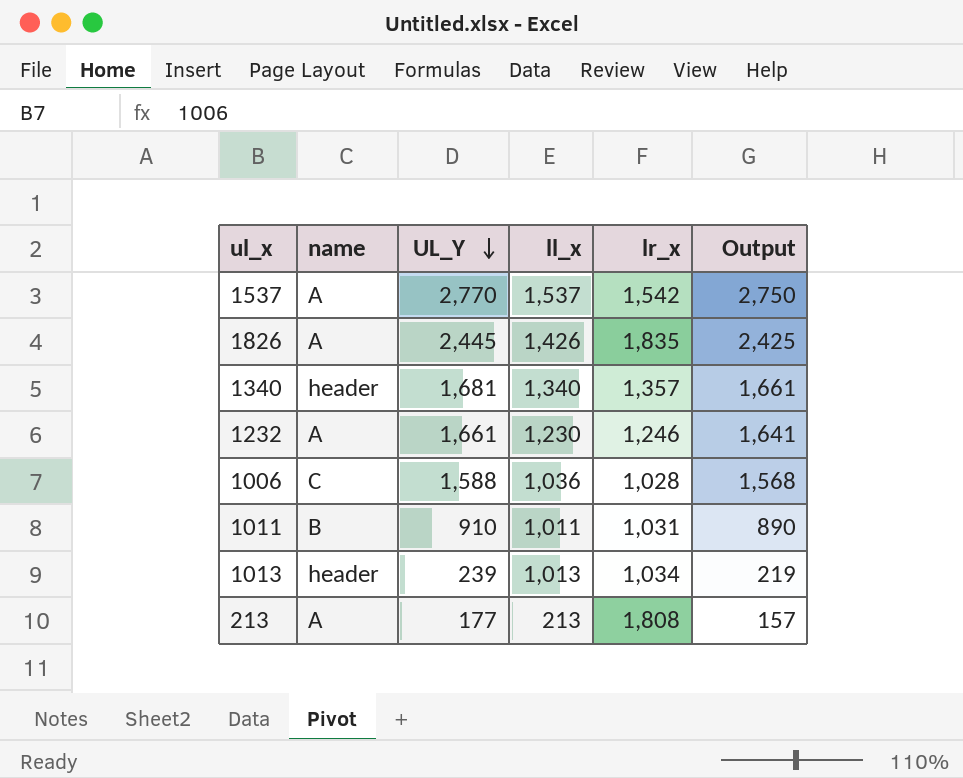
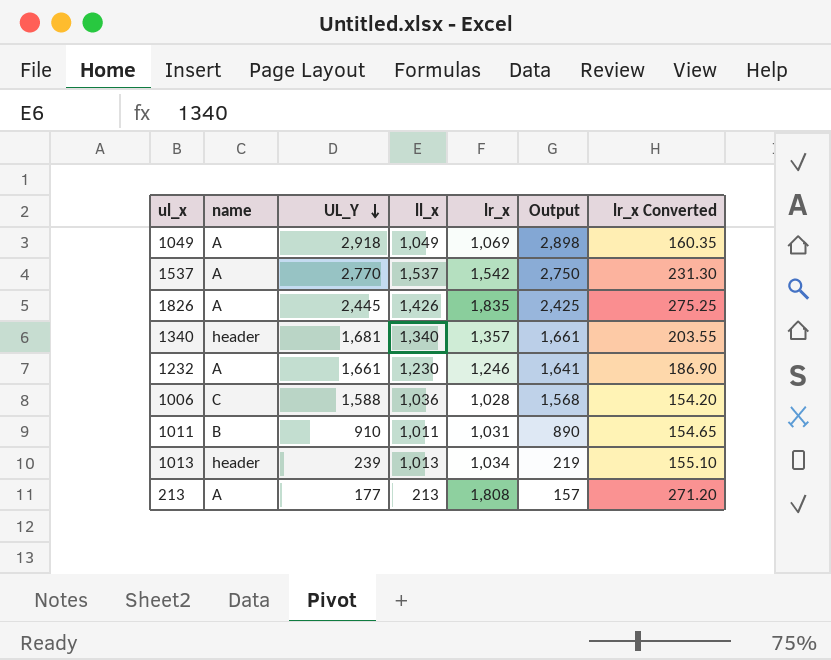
column lr_x Converted | formula: none -> [lr_x] * 0.15
row 1049: none -> A | 2,918 | 1,049 | 1,069 | 2,898 | 160.35

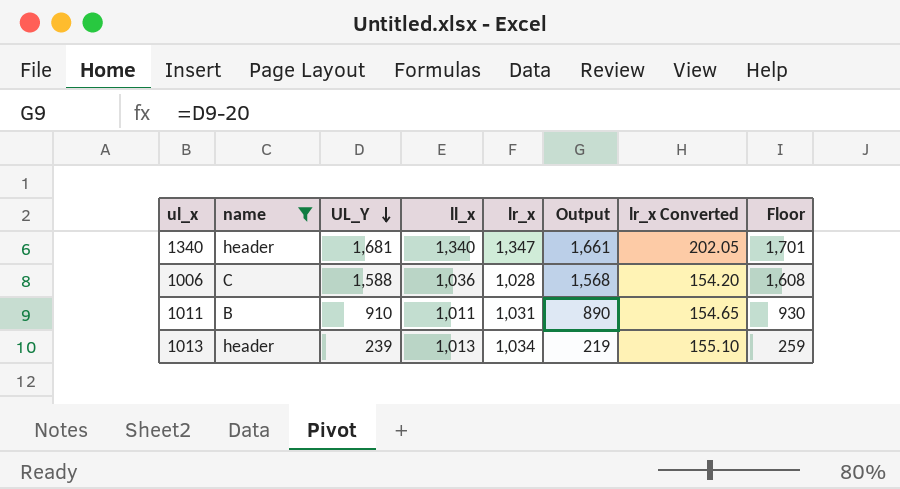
filter: none -> name != A
column Floor | formula: none -> [UL_Y] + 20
1340 | lr_x: 1,357 -> 1,347
1340 | lr_x Converted: 203.55 -> 202.05

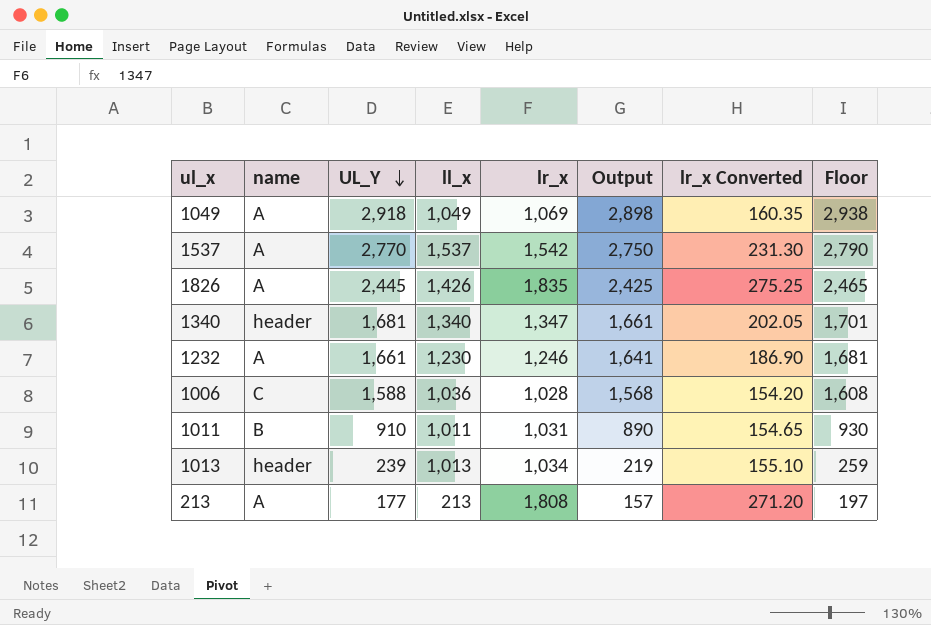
filter: name != A -> none

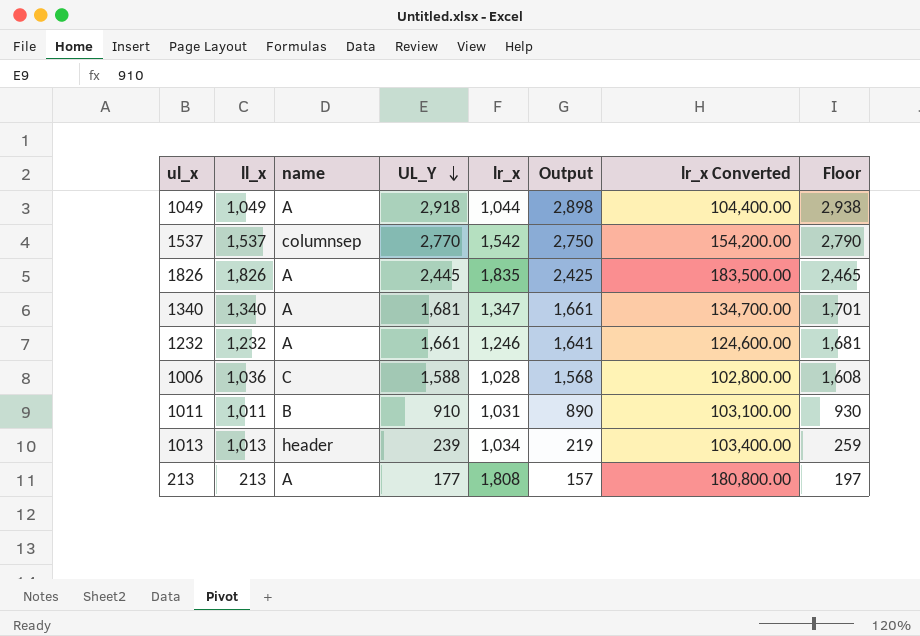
column ll_x | position: 4 -> 2
column lr_x Converted | formula: [lr_x] * 0.15 -> [lr_x] * 100
1049 | lr_x: 1,069 -> 1,044
1537 | name: A -> columnsep
1826 | ll_x: 1,426 -> 1,826
1340 | name: header -> A
1232 | ll_x: 1,230 -> 1,232

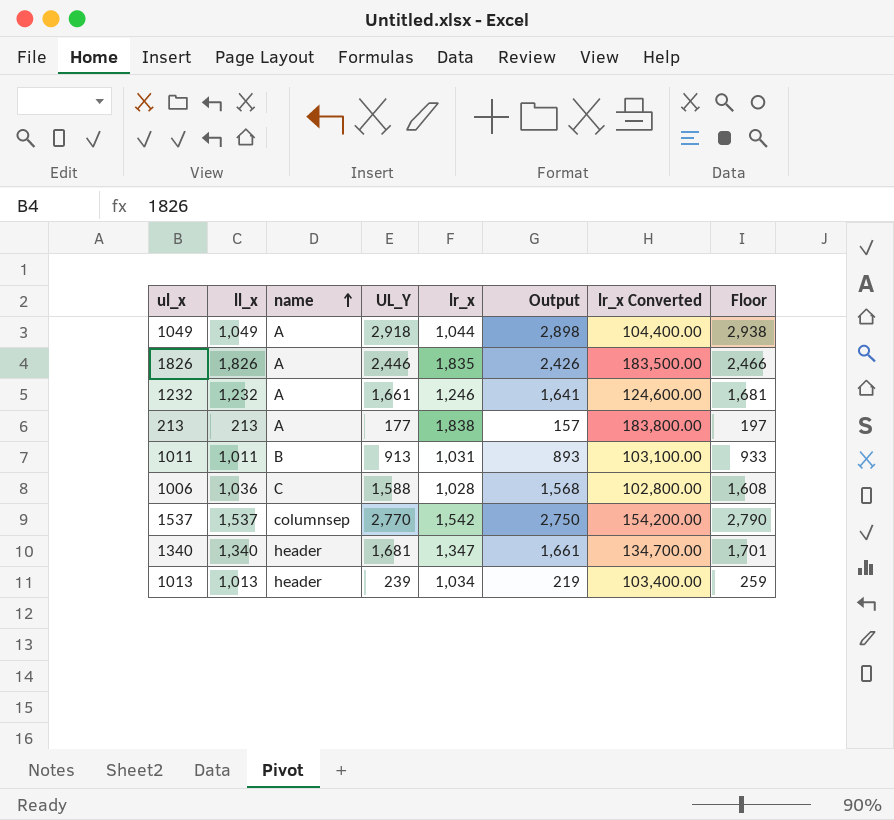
row order: UL_Y descending -> name ascending
1826 | UL_Y: 2,445 -> 2,446
1826 | Output: 2,425 -> 2,426
1826 | Floor: 2,465 -> 2,466
213 | lr_x: 1,808 -> 1,838
213 | lr_x Converted: 180,800.00 -> 183,800.00
1011 | UL_Y: 910 -> 913
1011 | Output: 890 -> 893
1011 | Floor: 930 -> 933
1340 | name: A -> header

